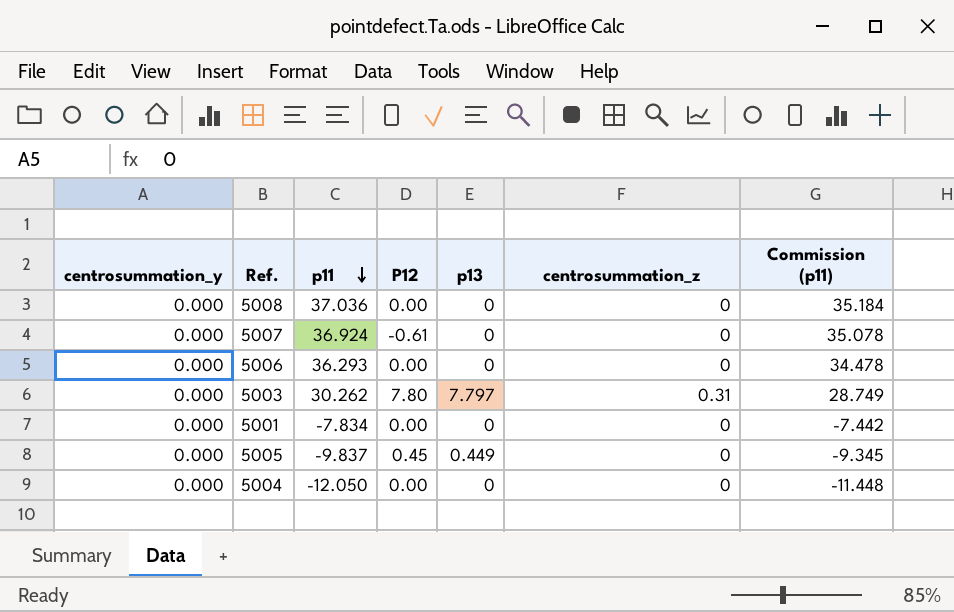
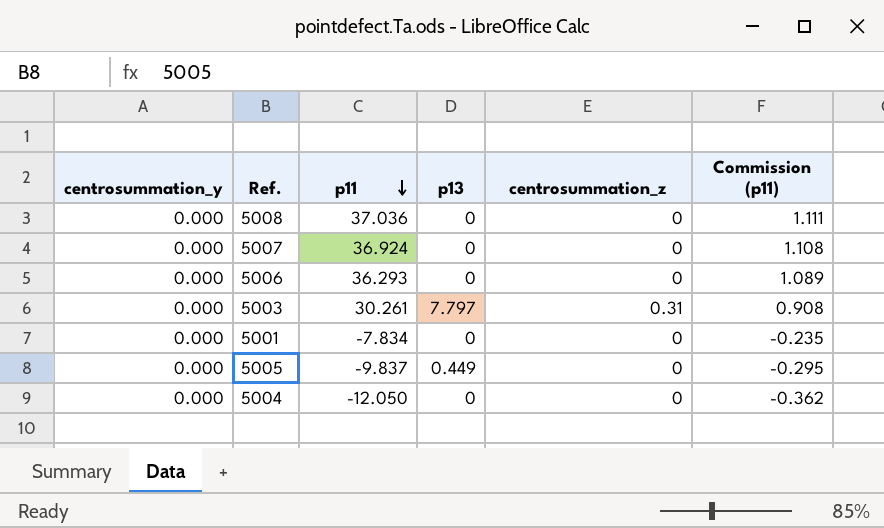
column P12 | position: 4 -> none
column Commission (p11) | formula: [p11] * 0.95 -> [p11] * 0.03
5003 | p11: 30.262 -> 30.261

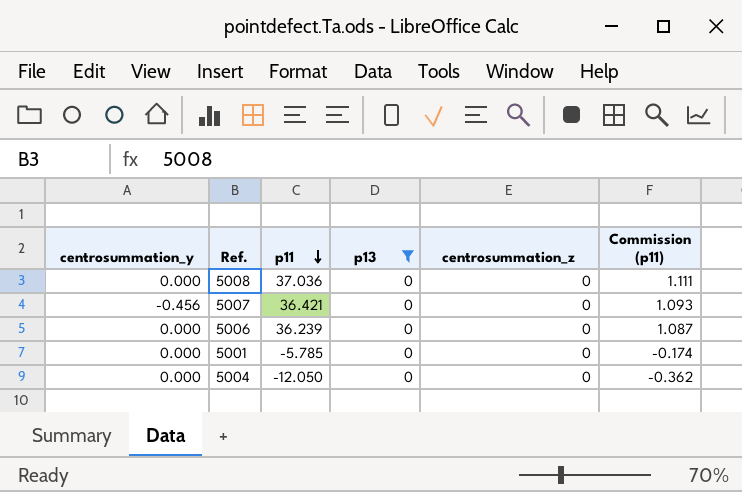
filter: none -> p13 = 0
5007 | centrosummation_y: 0.000 -> -0.456
5007 | p11: 36.924 -> 36.421
5007 | Commission (p11): 1.108 -> 1.093
5006 | p11: 36.293 -> 36.239
5006 | Commission (p11): 1.089 -> 1.087
5001 | p11: -7.834 -> -5.785
5001 | Commission (p11): -0.235 -> -0.174

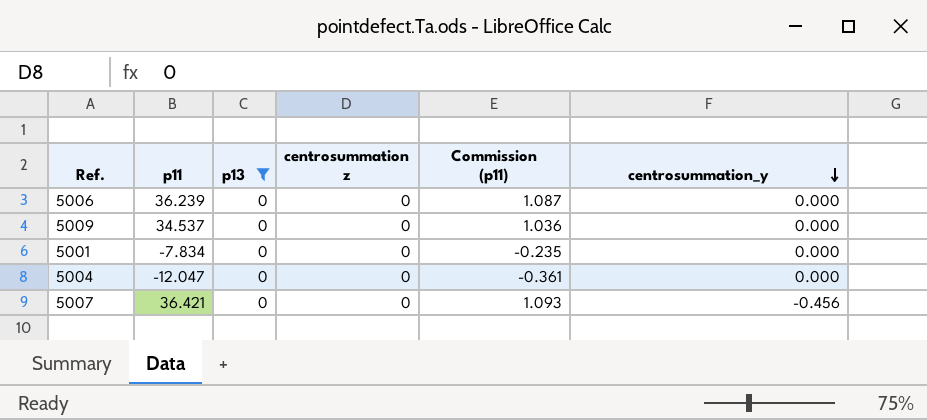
row order: p11 descending -> centrosummation_y descending
column name: centrosummation_z -> centrosummation z
column centrosummation_y | position: 1 -> 6
row 5008: 0.000 | 37.036 | 0 | 0 | 1.111 -> none
row 5009: none -> 34.537 | 0 | 0 | 1.036 | 0.000
5001 | p11: -5.785 -> -7.834
5001 | Commission (p11): -0.174 -> -0.235
5004 | p11: -12.050 -> -12.047
5004 | Commission (p11): -0.362 -> -0.361

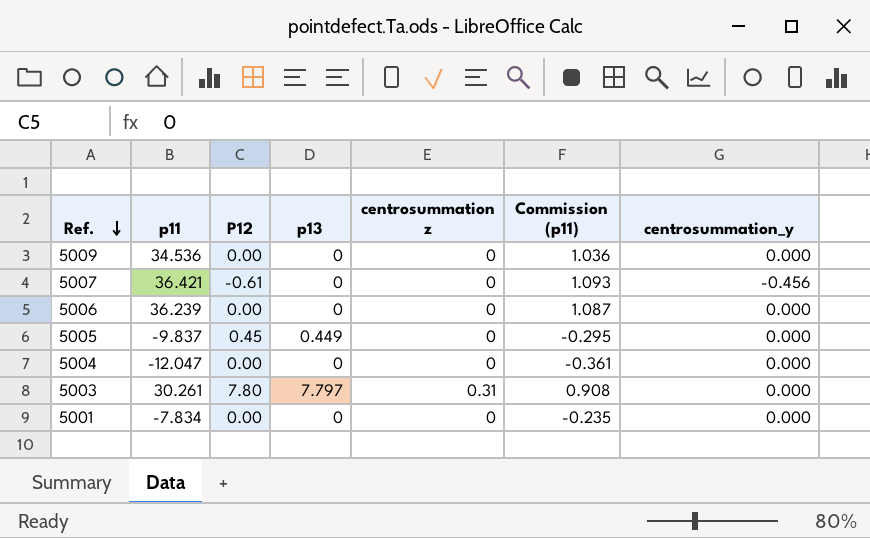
filter: p13 = 0 -> none
row order: centrosummation_y descending -> Ref. descending
column P12 | position: none -> 3
5009 | p11: 34.537 -> 34.536

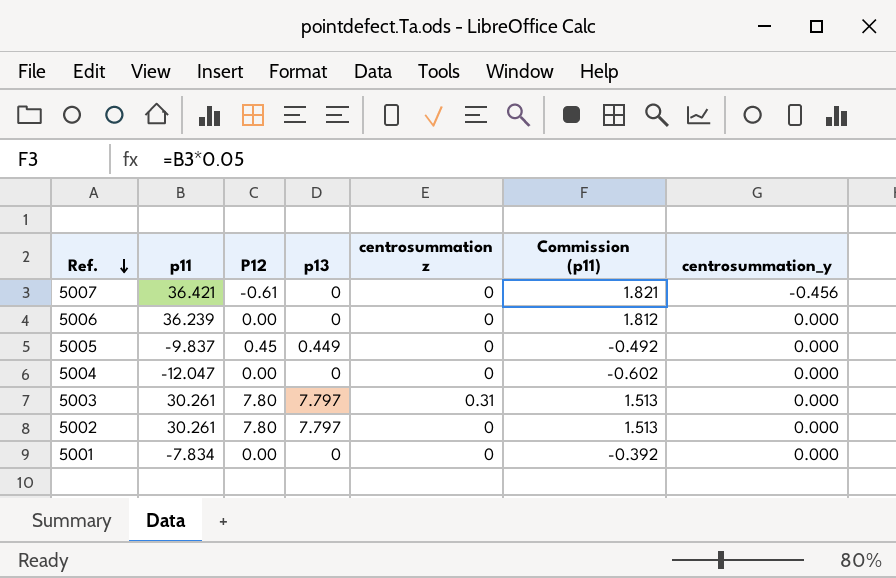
column Commission (p11) | formula: [p11] * 0.03 -> [p11] * 0.05
row 5009: 34.536 | 0.00 | 0 | 0 | 1.036 | 0.000 -> none
row 5002: none -> 30.261 | 7.80 | 7.797 | 0 | 1.513 | 0.000

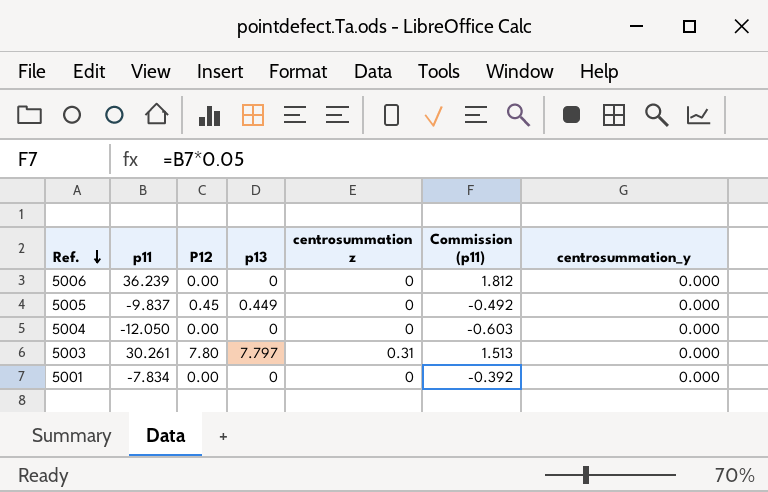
row 5007: 36.421 | -0.61 | 0 | 0 | 1.821 | -0.456 -> none
row 5002: 30.261 | 7.80 | 7.797 | 0 | 1.513 | 0.000 -> none
5004 | p11: -12.047 -> -12.050
5004 | Commission (p11): -0.602 -> -0.603

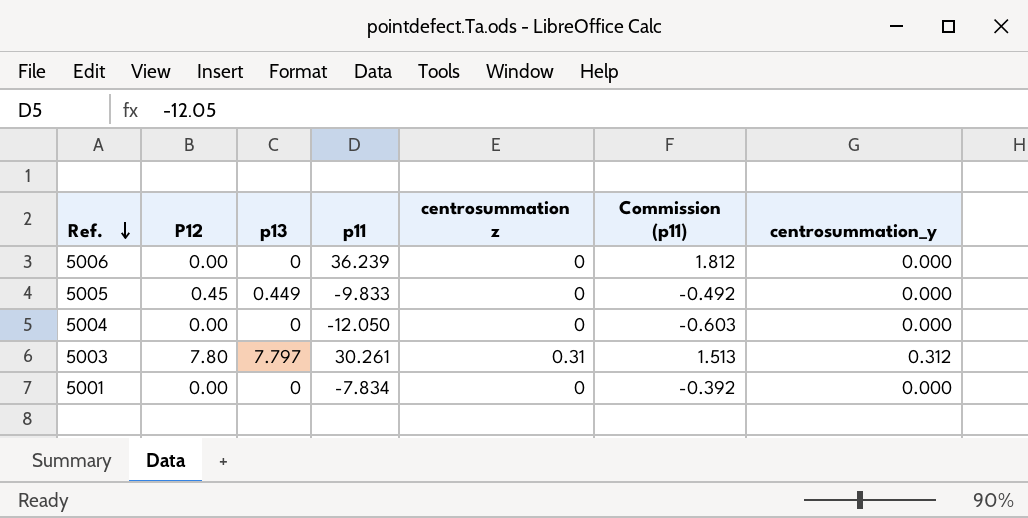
column p11 | position: 2 -> 4
5005 | p11: -9.837 -> -9.833
5003 | centrosummation_y: 0.000 -> 0.312

